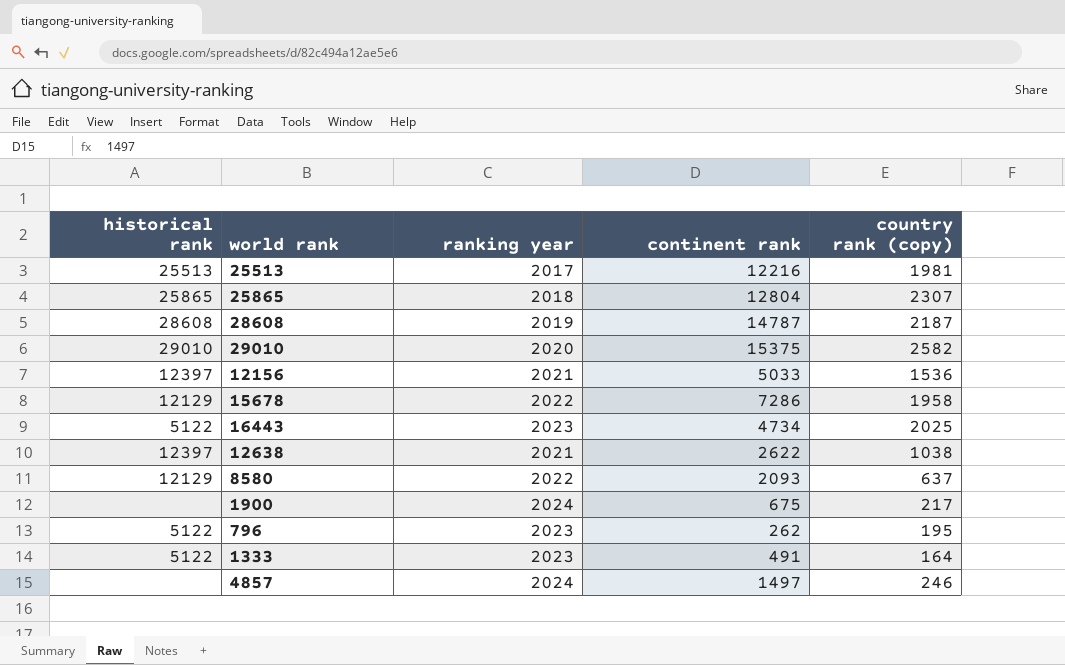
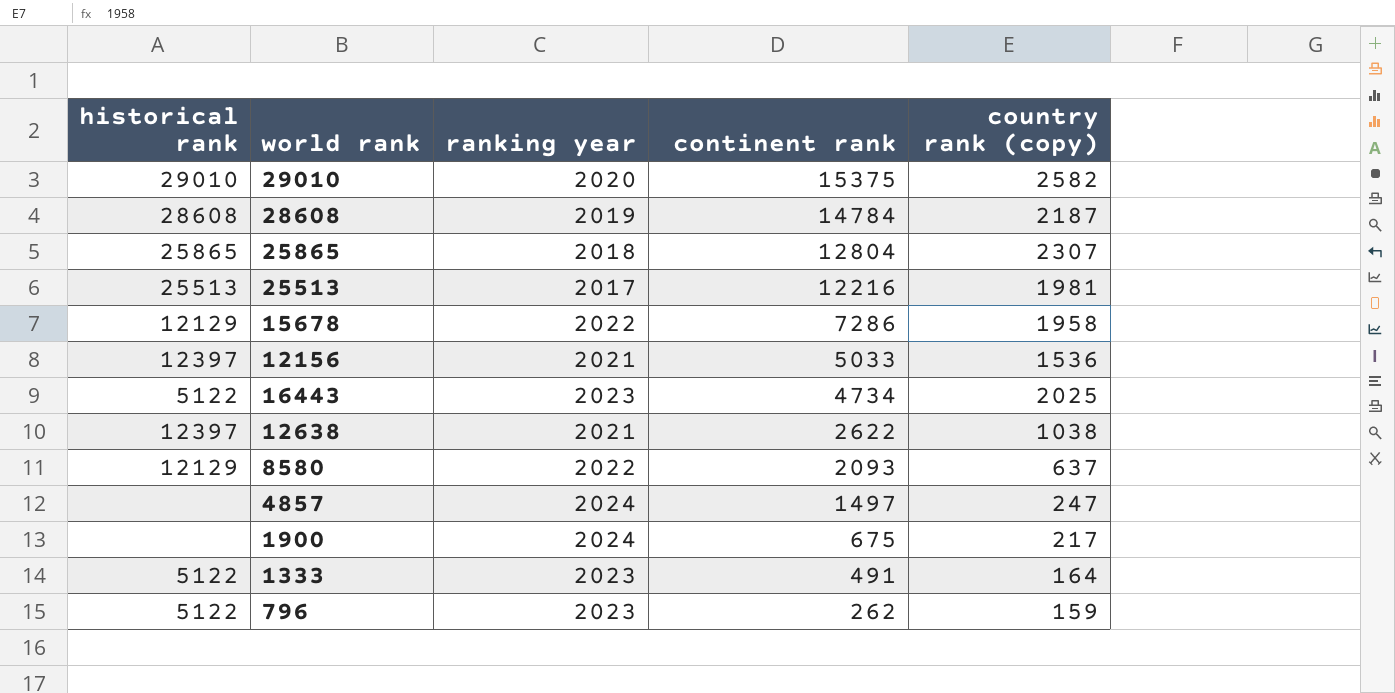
row order: none -> continent rank descending
28608 | continent rank: 14787 -> 14784
4857 | country rank (copy): 246 -> 247
796 | country rank (copy): 195 -> 159

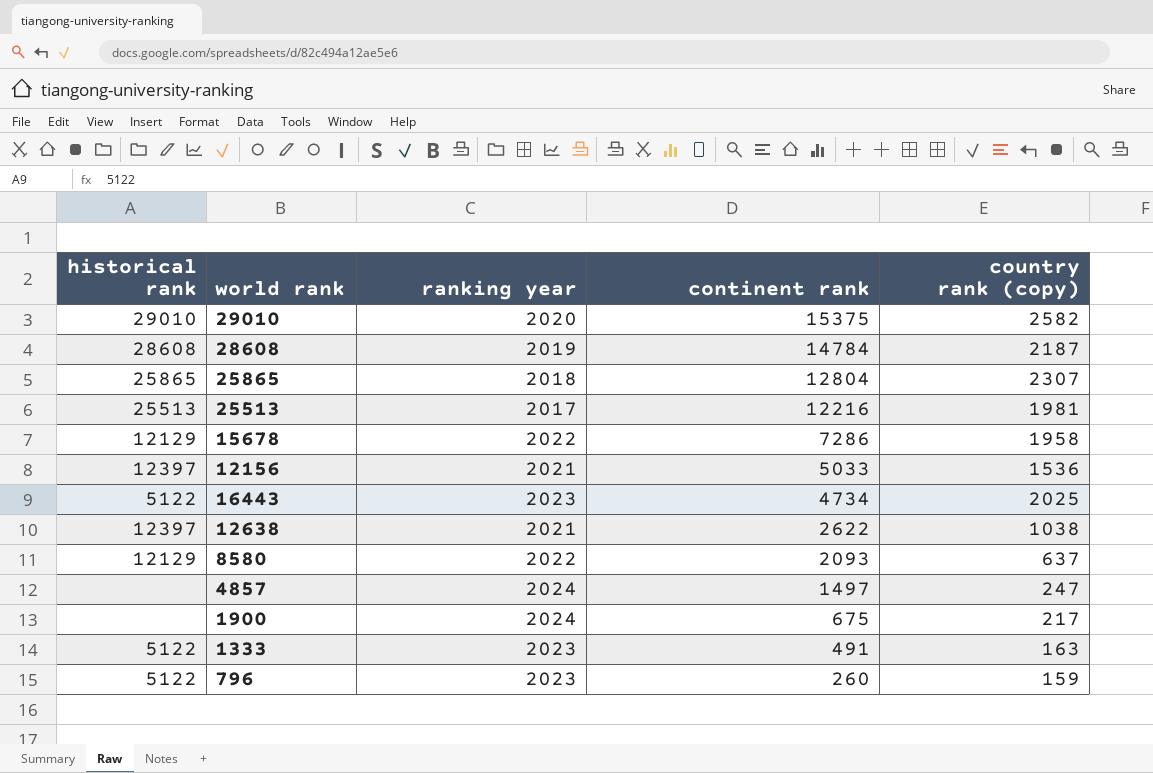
1333 | country rank (copy): 164 -> 163
796 | continent rank: 262 -> 260

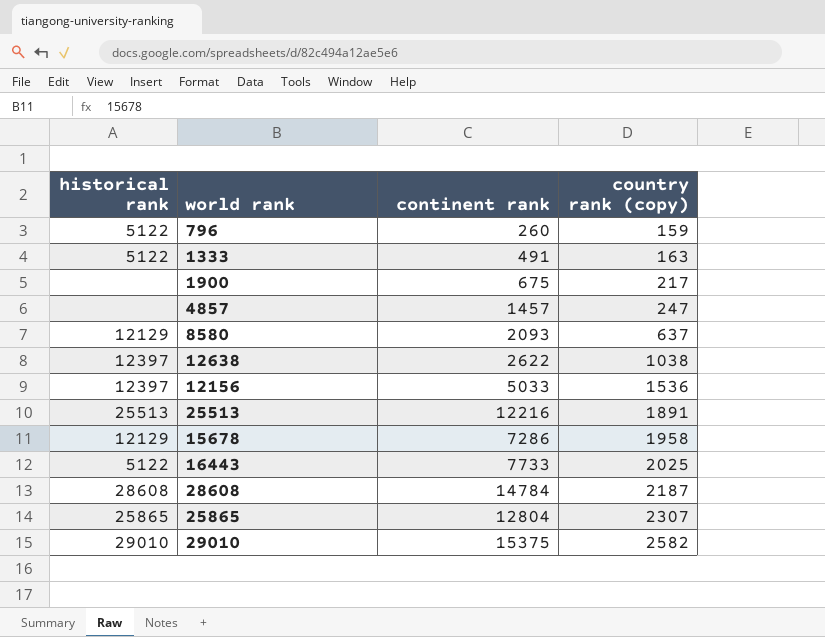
row order: continent rank descending -> country rank (copy) ascending
column ranking year | position: 3 -> none
4857 | continent rank: 1497 -> 1457
25513 | country rank (copy): 1981 -> 1891
16443 | continent rank: 4734 -> 7733

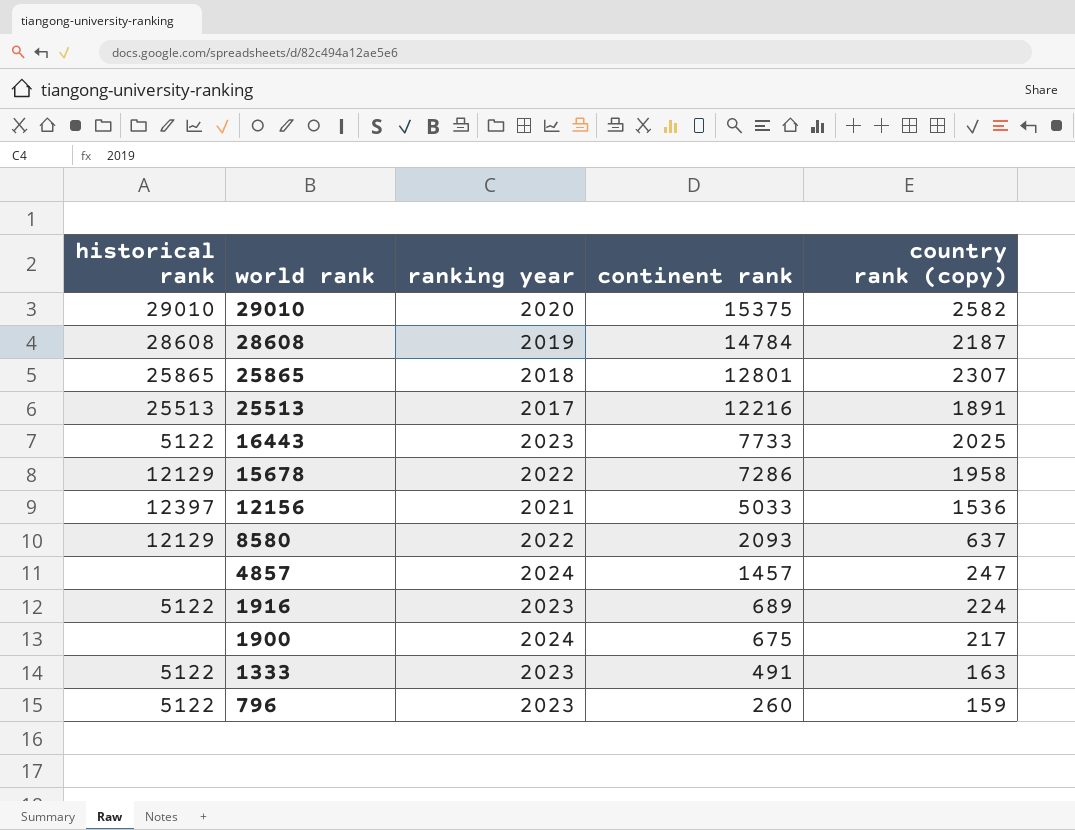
row order: country rank (copy) ascending -> world rank descending
column ranking year | position: none -> 3
row 12638: 12397 | 2622 | 1038 -> none
25865 | continent rank: 12804 -> 12801
row 1916: none -> 5122 | 2023 | 689 | 224

